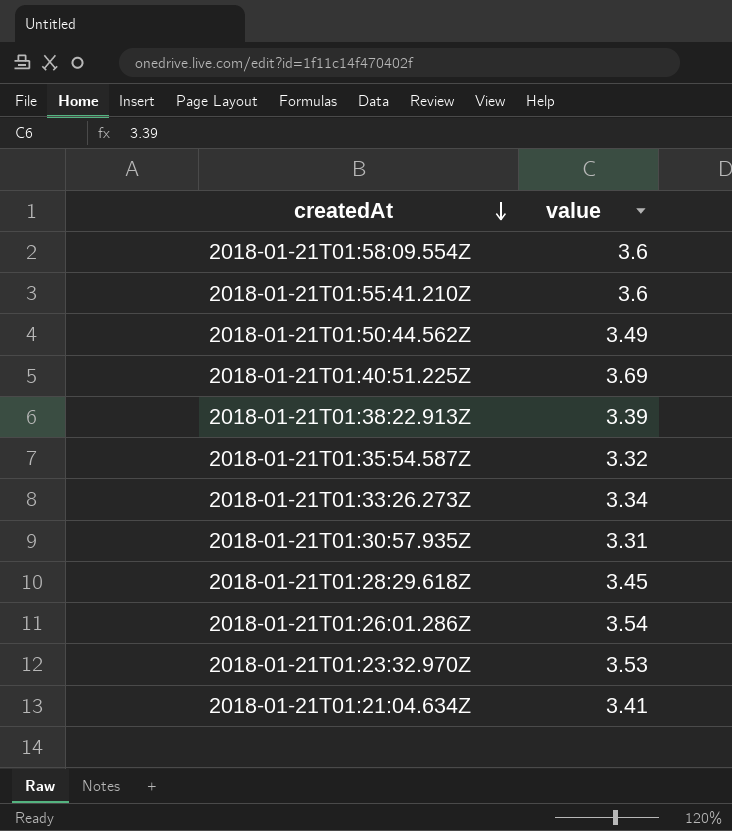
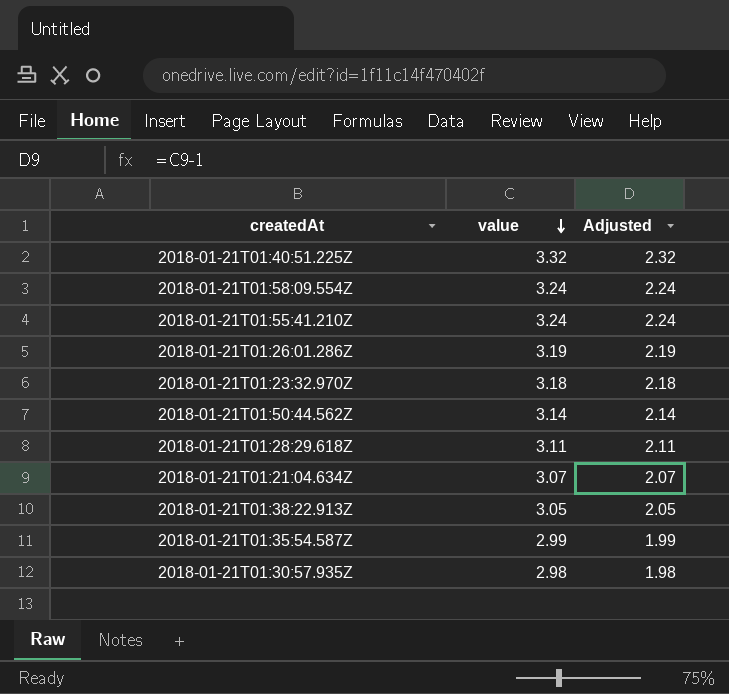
row order: createdAt descending -> value descending
column Adjusted | formula: none -> [value] - 1
row 2018-01-21T01:33:26.273Z: 3.34 -> none
2018-01-21T01:40:51.225Z | value: 3.69 -> 3.32
2018-01-21T01:58:09.554Z | value: 3.6 -> 3.24
2018-01-21T01:55:41.210Z | value: 3.6 -> 3.24
2018-01-21T01:26:01.286Z | value: 3.54 -> 3.19
2018-01-21T01:23:32.970Z | value: 3.53 -> 3.18
2018-01-21T01:50:44.562Z | value: 3.49 -> 3.14
2018-01-21T01:28:29.618Z | value: 3.45 -> 3.11
2018-01-21T01:21:04.634Z | value: 3.41 -> 3.07
2018-01-21T01:38:22.913Z | value: 3.39 -> 3.05
2018-01-21T01:35:54.587Z | value: 3.32 -> 2.99
2018-01-21T01:30:57.935Z | value: 3.31 -> 2.98

